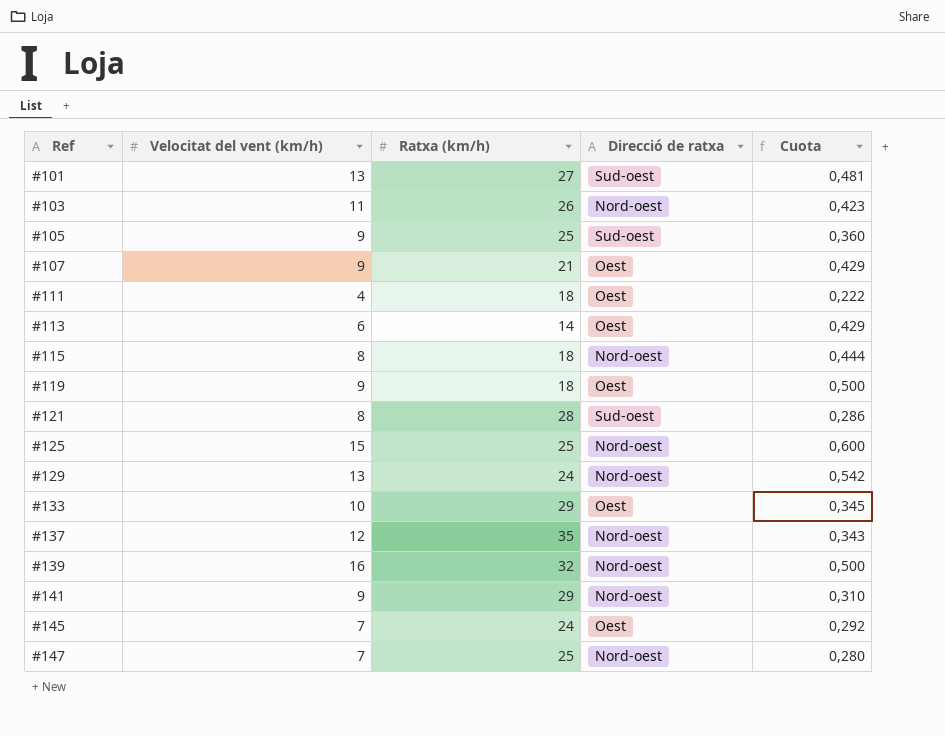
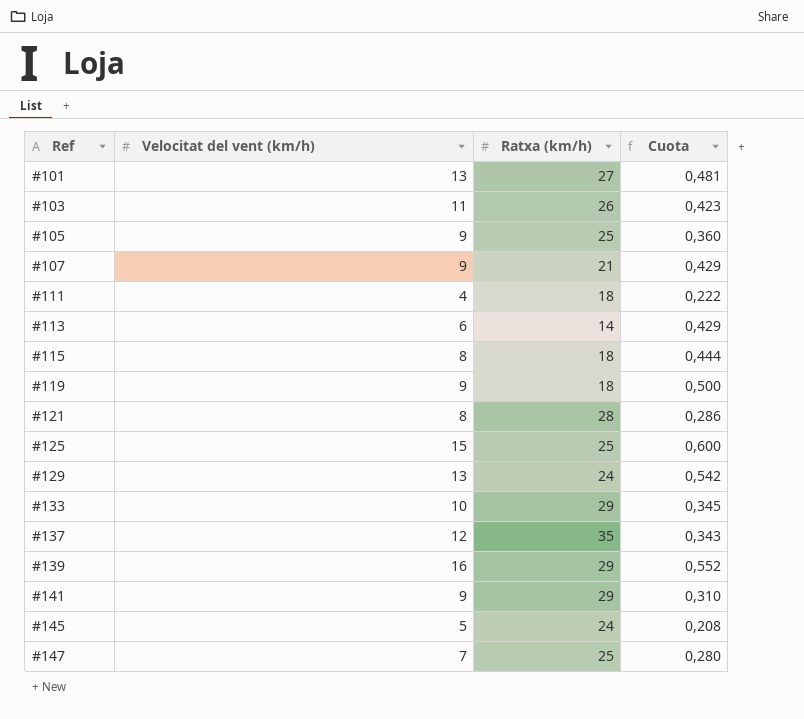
column Direcció de ratxa | position: 4 -> none
#139 | Ratxa (km/h): 32 -> 29
#139 | Cuota: 0,500 -> 0,552
#145 | Velocitat del vent (km/h): 7 -> 5
#145 | Cuota: 0,292 -> 0,208

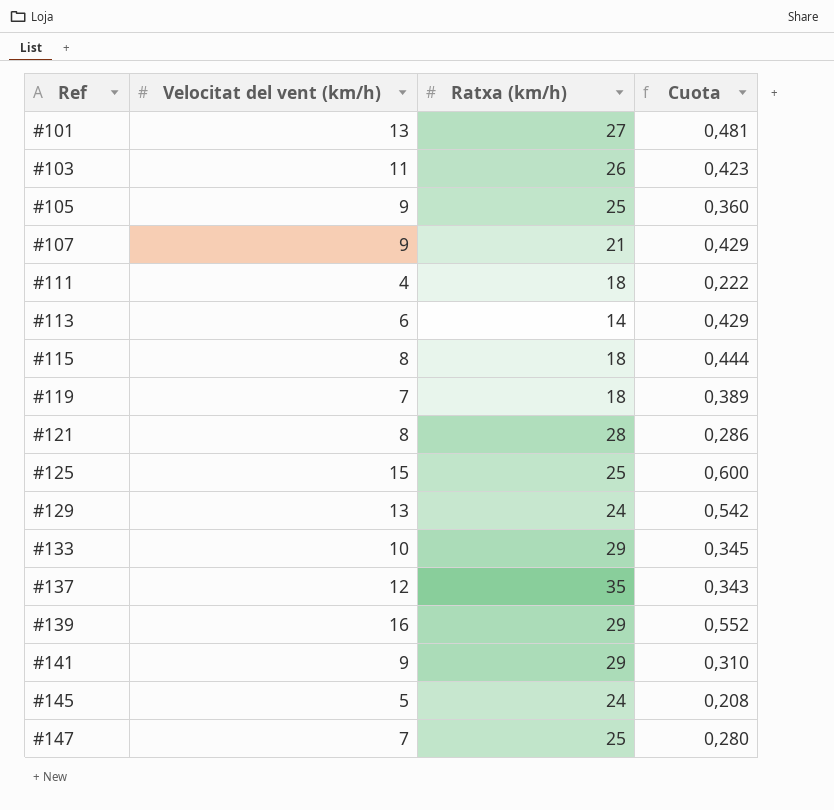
#119 | Velocitat del vent (km/h): 9 -> 7
#119 | Cuota: 0,500 -> 0,389

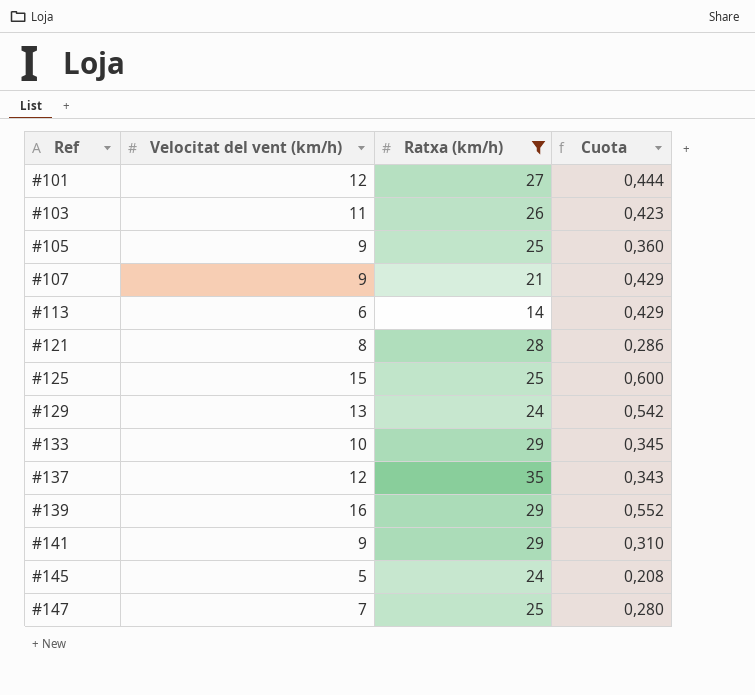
filter: none -> Ratxa (km/h) != 18
#101 | Velocitat del vent (km/h): 13 -> 12
#101 | Cuota: 0,481 -> 0,444

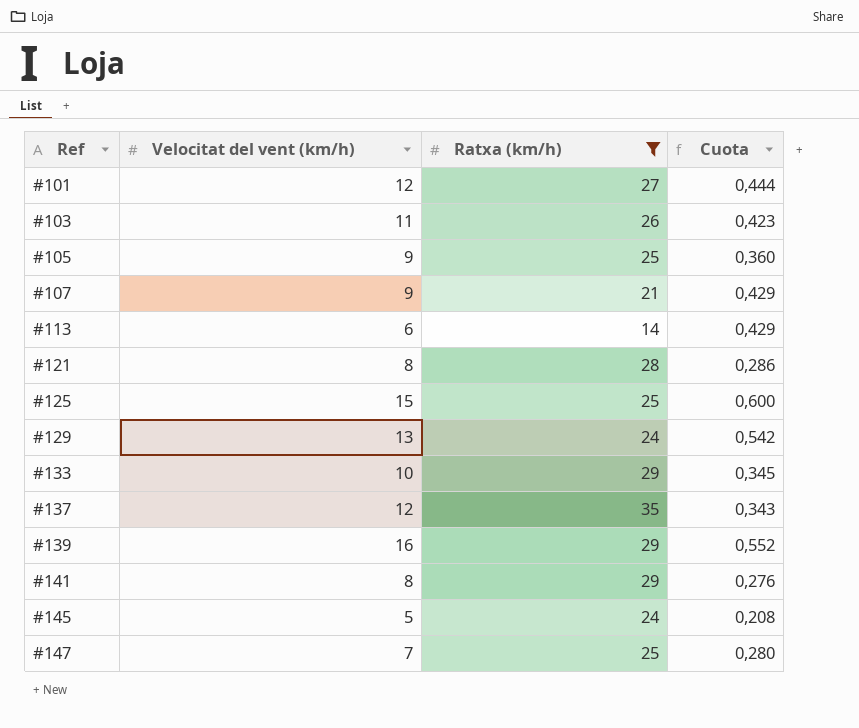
#141 | Velocitat del vent (km/h): 9 -> 8
#141 | Cuota: 0,310 -> 0,276

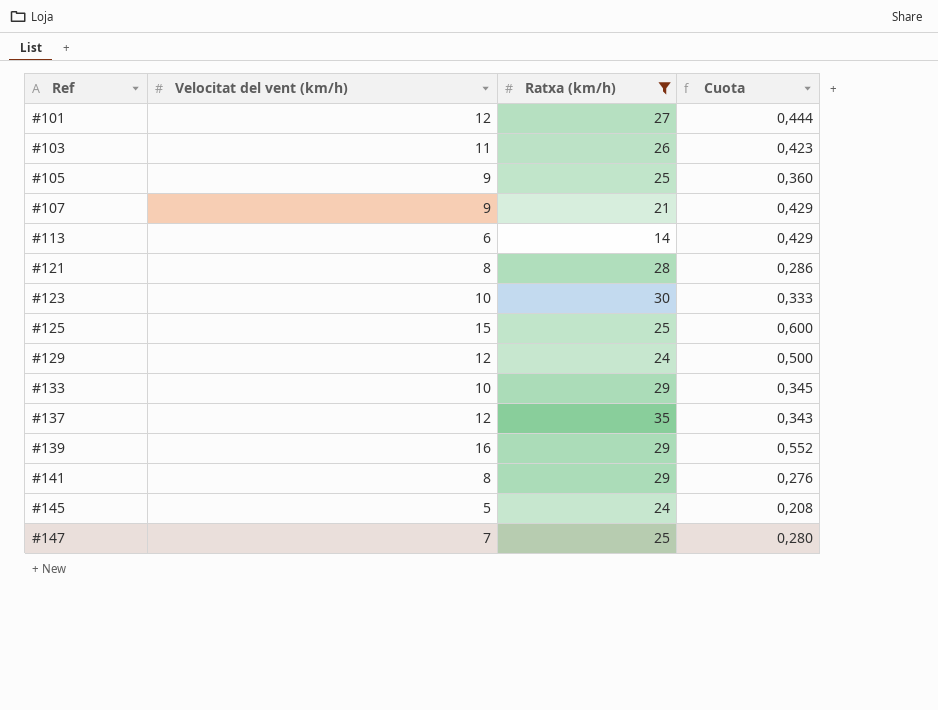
row #123: none -> 10 | 30 | 0,333
#129 | Velocitat del vent (km/h): 13 -> 12
#129 | Cuota: 0,542 -> 0,500

